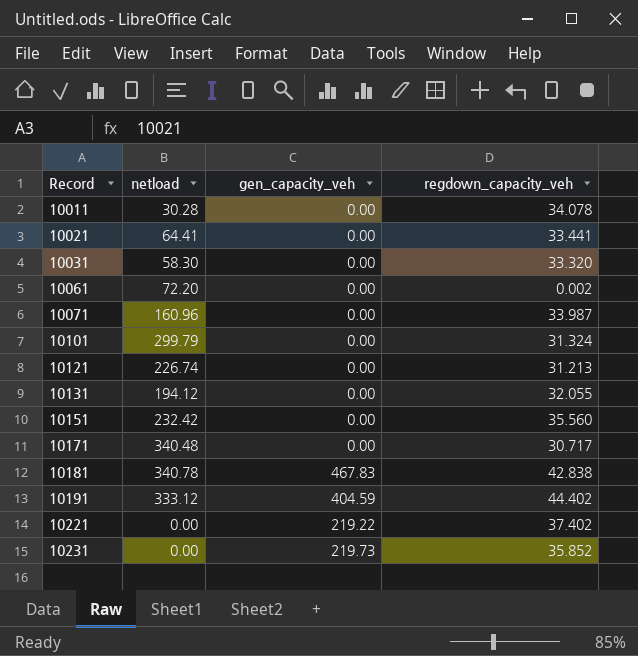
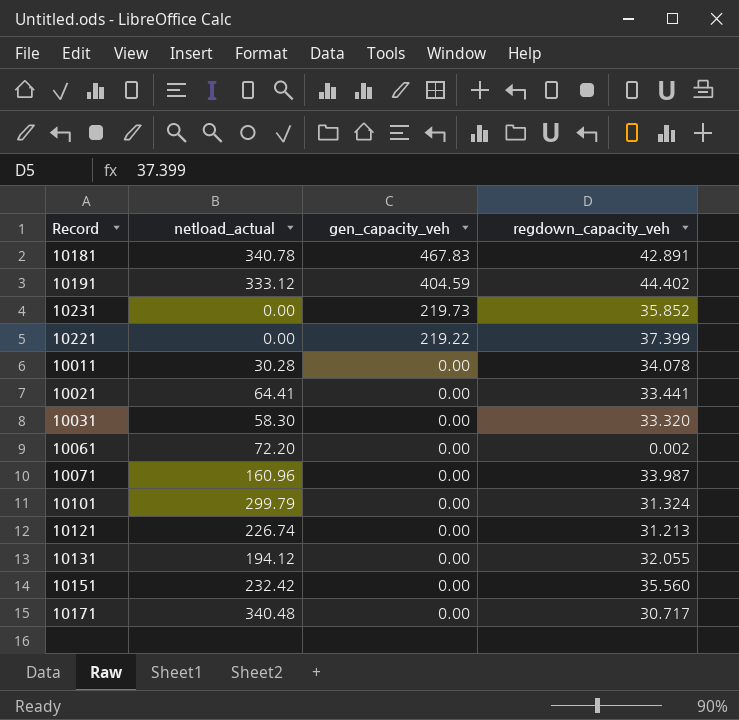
row order: Record ascending -> gen_capacity_veh descending
column name: netload -> netload_actual
10181 | regdown_capacity_veh: 42.838 -> 42.891
10221 | regdown_capacity_veh: 37.402 -> 37.399

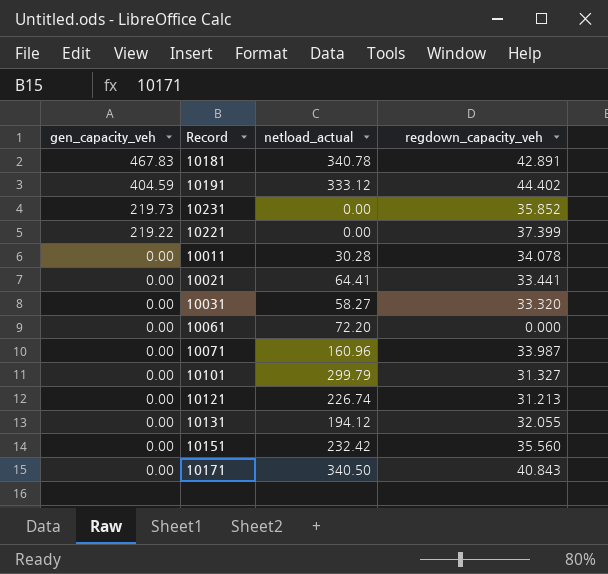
column gen_capacity_veh | position: 3 -> 1
10031 | netload_actual: 58.30 -> 58.27
10061 | regdown_capacity_veh: 0.002 -> 0.000
10101 | regdown_capacity_veh: 31.324 -> 31.327
10171 | netload_actual: 340.48 -> 340.50
10171 | regdown_capacity_veh: 30.717 -> 40.843

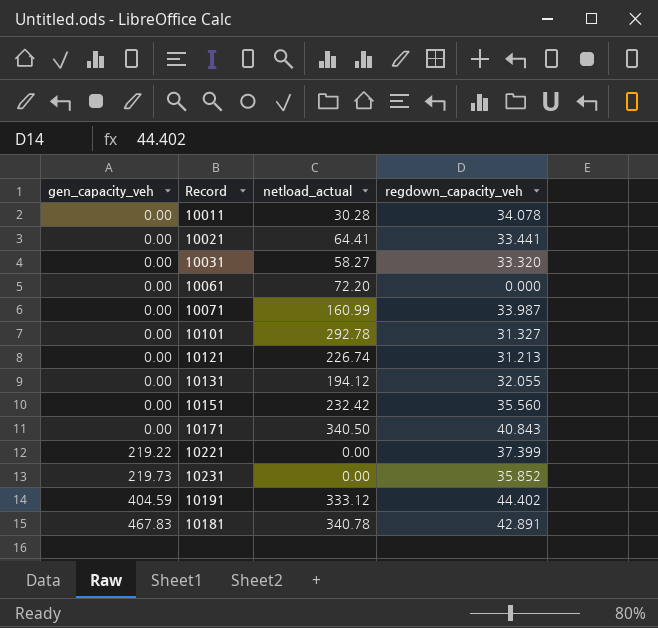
row order: gen_capacity_veh descending -> gen_capacity_veh ascending
10071 | netload_actual: 160.96 -> 160.99
10101 | netload_actual: 299.79 -> 292.78

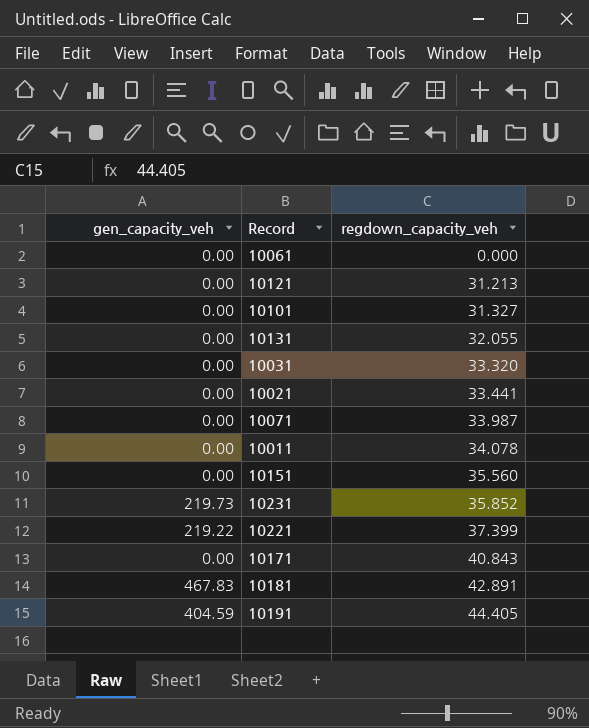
row order: gen_capacity_veh ascending -> regdown_capacity_veh ascending
column netload_actual | position: 3 -> none
10191 | regdown_capacity_veh: 44.402 -> 44.405

